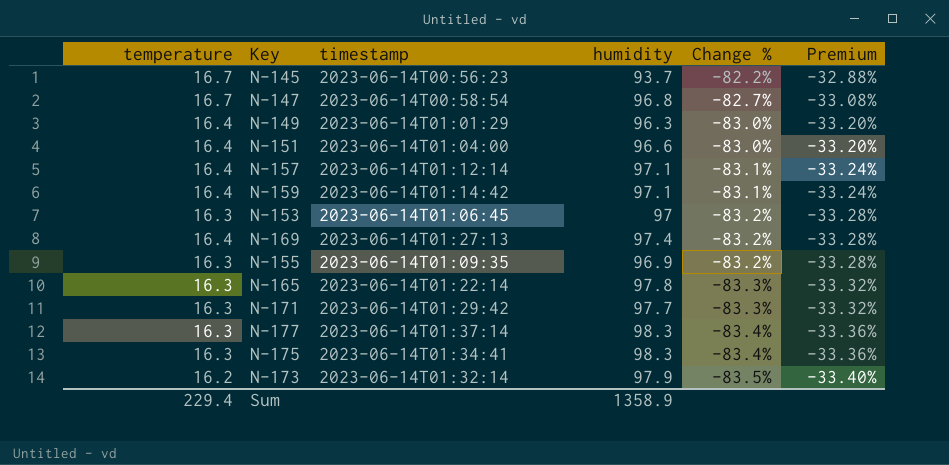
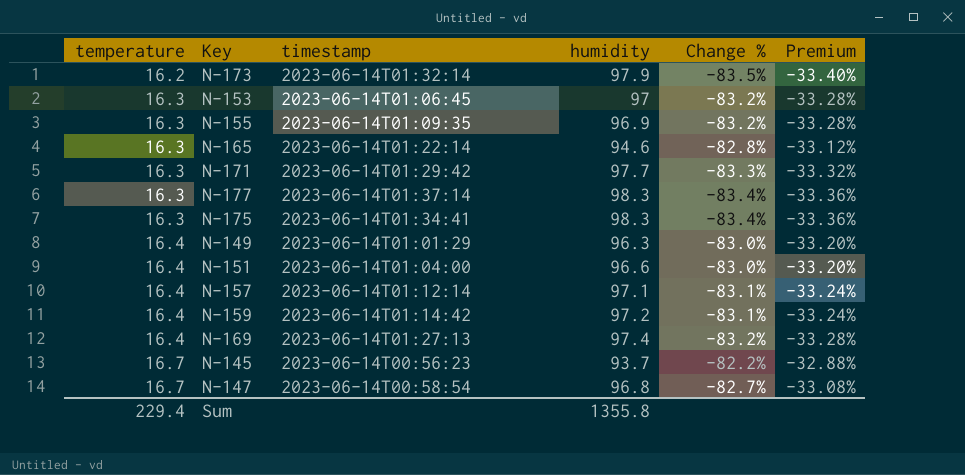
row order: Change % descending -> temperature ascending
N-165 | humidity: 97.8 -> 94.6
N-165 | Change %: -83.3% -> -82.8%
N-165 | Premium: -33.32% -> -33.12%
N-159 | humidity: 97.1 -> 97.2
Sum | humidity: 1358.9 -> 1355.8

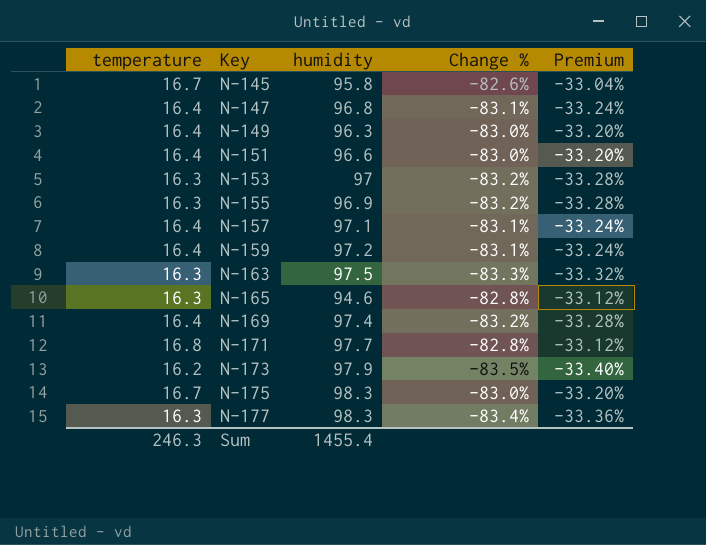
row order: temperature ascending -> Key ascending
column timestamp | position: 3 -> none
N-145 | humidity: 93.7 -> 95.8
N-145 | Change %: -82.2% -> -82.6%
N-145 | Premium: -32.88% -> -33.04%
N-147 | temperature: 16.7 -> 16.4
N-147 | Change %: -82.7% -> -83.1%
N-147 | Premium: -33.08% -> -33.24%
row N-163: none -> 16.3 | 97.5 | -83.3% | -33.32%
N-171 | temperature: 16.3 -> 16.8
N-171 | Change %: -83.3% -> -82.8%
N-171 | Premium: -33.32% -> -33.12%
N-175 | temperature: 16.3 -> 16.7
N-175 | Change %: -83.4% -> -83.0%
N-175 | Premium: -33.36% -> -33.20%
Sum | temperature: 229.4 -> 246.3
Sum | humidity: 1355.8 -> 1455.4

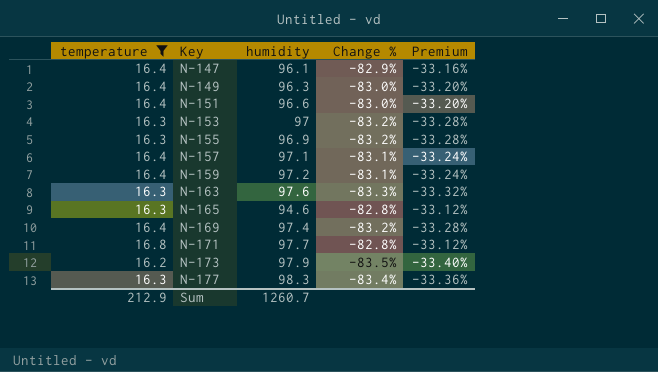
filter: none -> temperature != 16.7
N-147 | humidity: 96.8 -> 96.1
N-147 | Change %: -83.1% -> -82.9%
N-147 | Premium: -33.24% -> -33.16%
N-163 | humidity: 97.5 -> 97.6
Sum | temperature: 246.3 -> 212.9
Sum | humidity: 1455.4 -> 1260.7

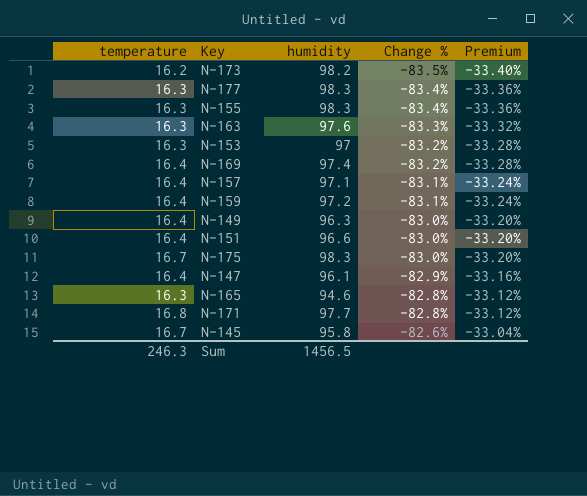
filter: temperature != 16.7 -> none
row order: Key ascending -> Change % ascending
N-173 | humidity: 97.9 -> 98.2
N-155 | humidity: 96.9 -> 98.3
N-155 | Change %: -83.2% -> -83.4%
N-155 | Premium: -33.28% -> -33.36%
Sum | temperature: 212.9 -> 246.3
Sum | humidity: 1260.7 -> 1456.5

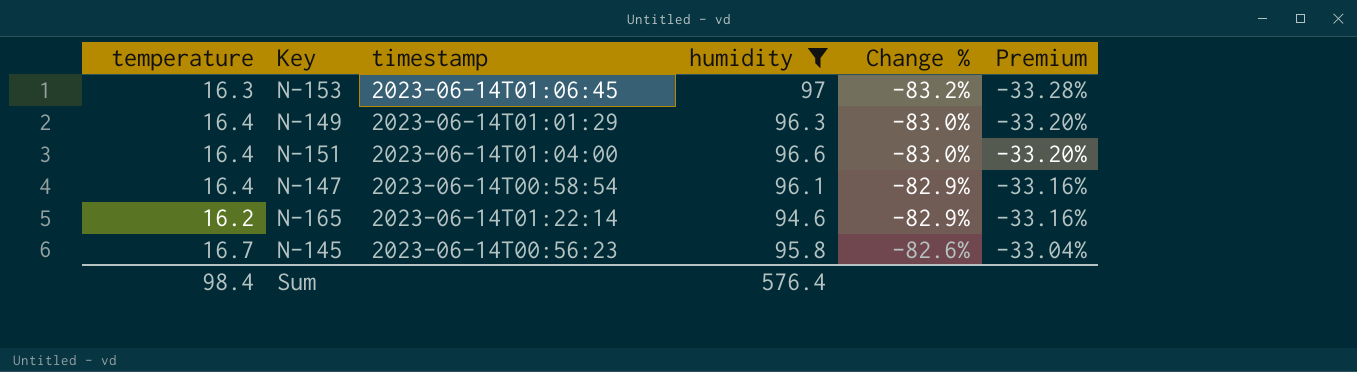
filter: none -> humidity <= 97
column timestamp | position: none -> 3
N-165 | temperature: 16.3 -> 16.2
N-165 | Change %: -82.8% -> -82.9%
N-165 | Premium: -33.12% -> -33.16%
Sum | temperature: 246.3 -> 98.4
Sum | humidity: 1456.5 -> 576.4

